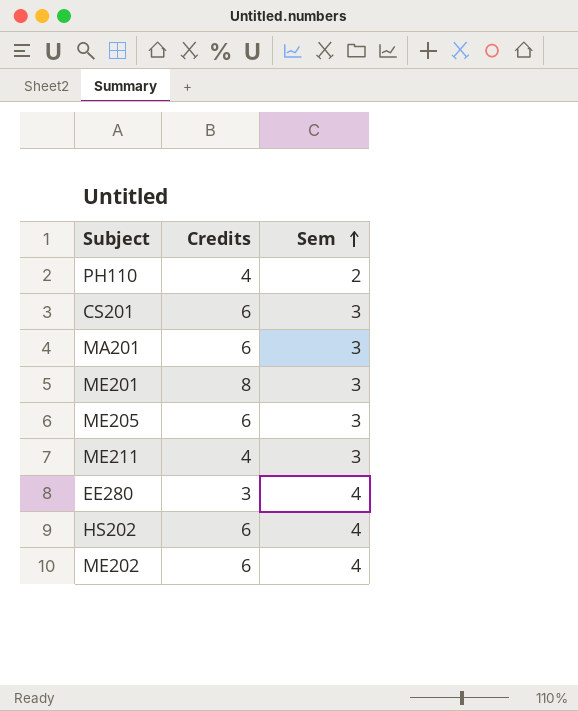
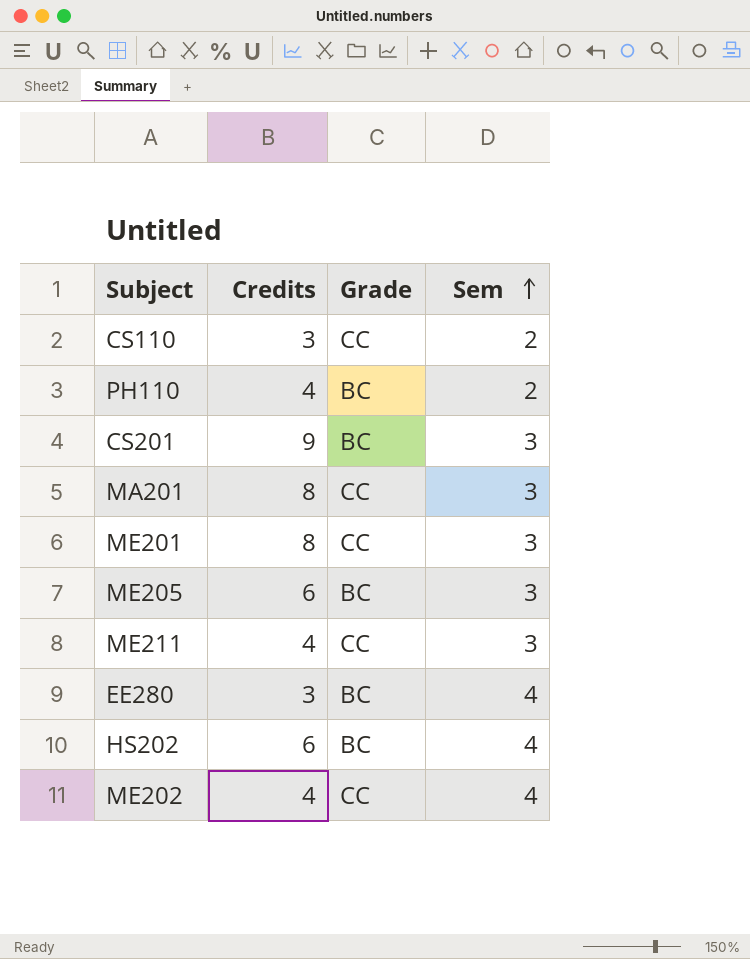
column Grade | position: none -> 3
row CS110: none -> 3 | CC | 2
CS201 | Credits: 6 -> 9
MA201 | Credits: 6 -> 8
ME202 | Credits: 6 -> 4

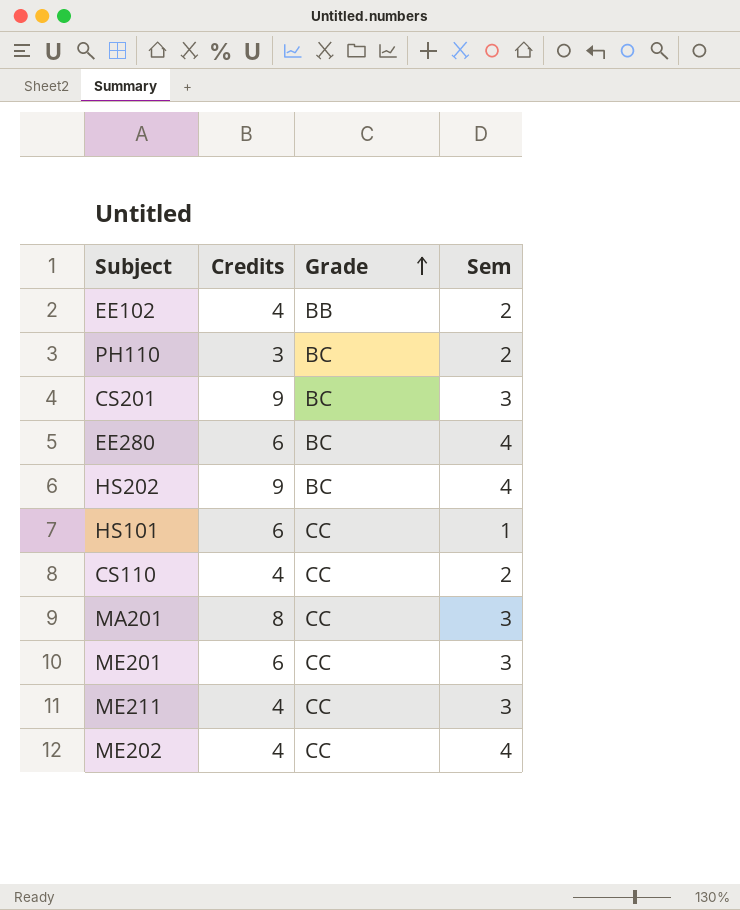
row order: Sem ascending -> Grade ascending
row ME205: 6 | BC | 3 -> none
row EE102: none -> 4 | BB | 2
PH110 | Credits: 4 -> 3
EE280 | Credits: 3 -> 6
HS202 | Credits: 6 -> 9
row HS101: none -> 6 | CC | 1
CS110 | Credits: 3 -> 4
ME201 | Credits: 8 -> 6

